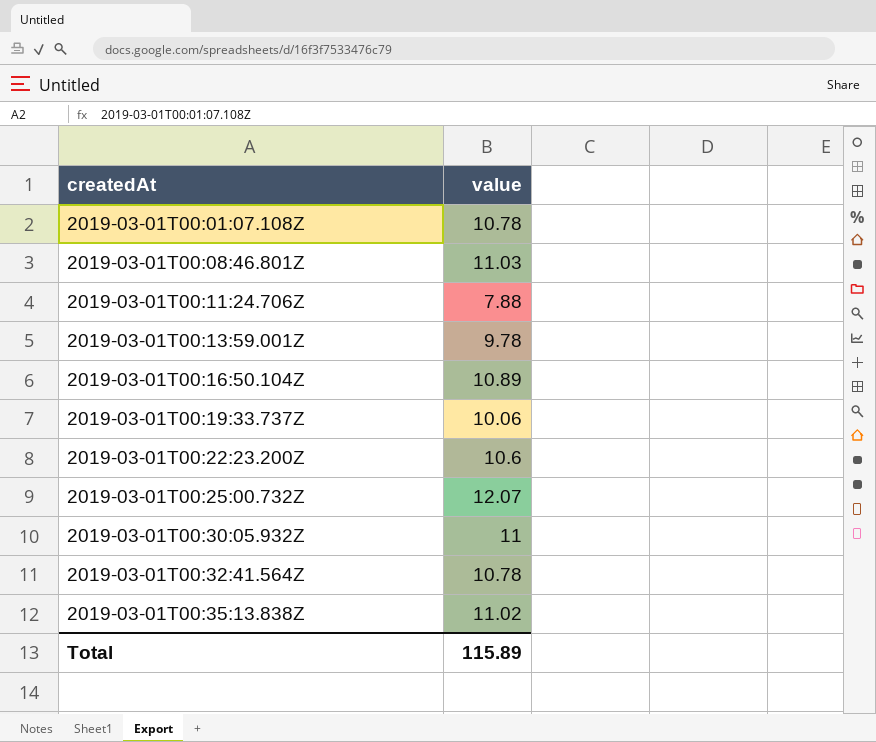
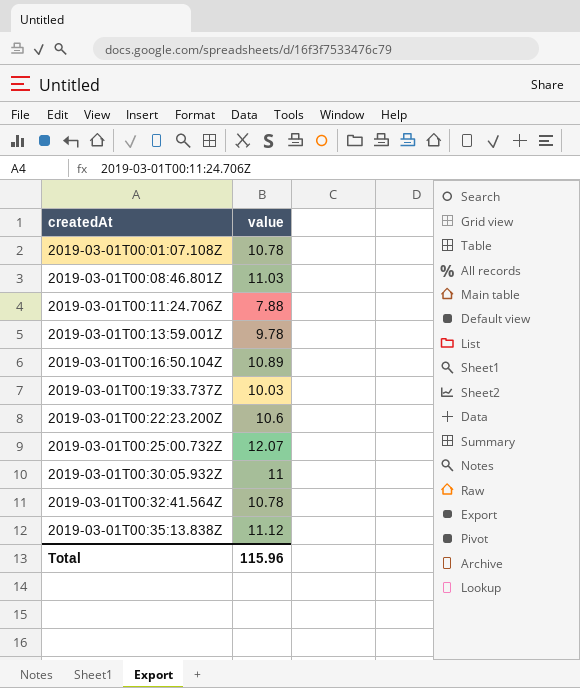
2019-03-01T00:19:33.737Z | value: 10.06 -> 10.03
2019-03-01T00:35:13.838Z | value: 11.02 -> 11.12
Total | value: 115.89 -> 115.96

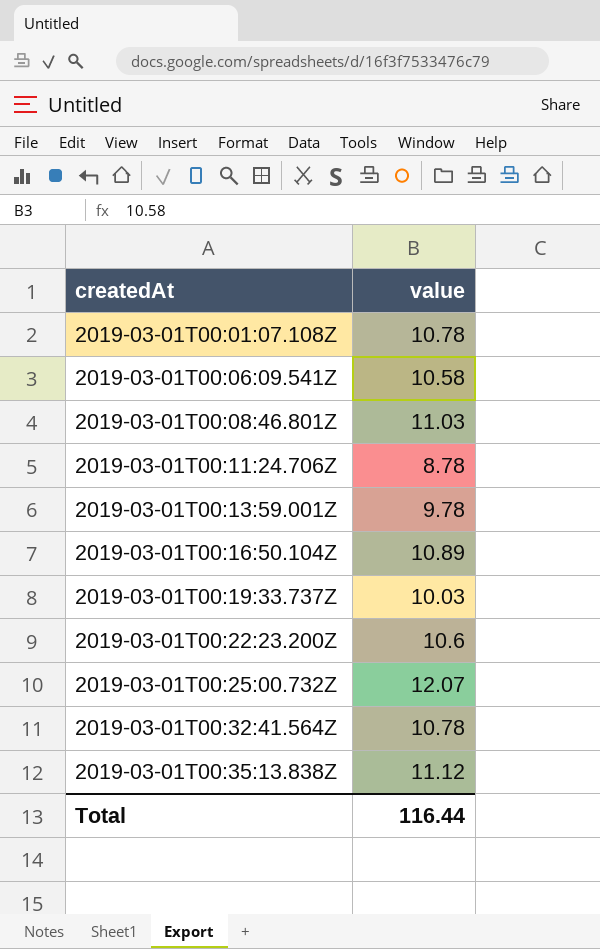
row 2019-03-01T00:30:05.932Z: 11 -> none
row 2019-03-01T00:06:09.541Z: none -> 10.58
2019-03-01T00:11:24.706Z | value: 7.88 -> 8.78
Total | value: 115.96 -> 116.44

